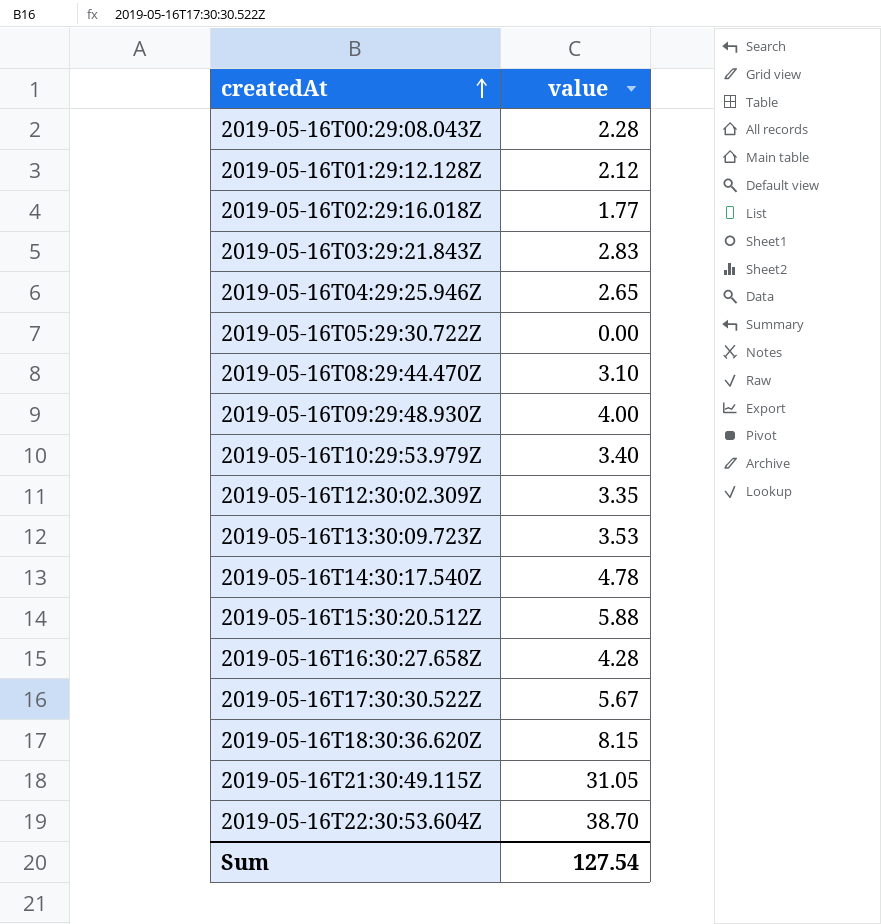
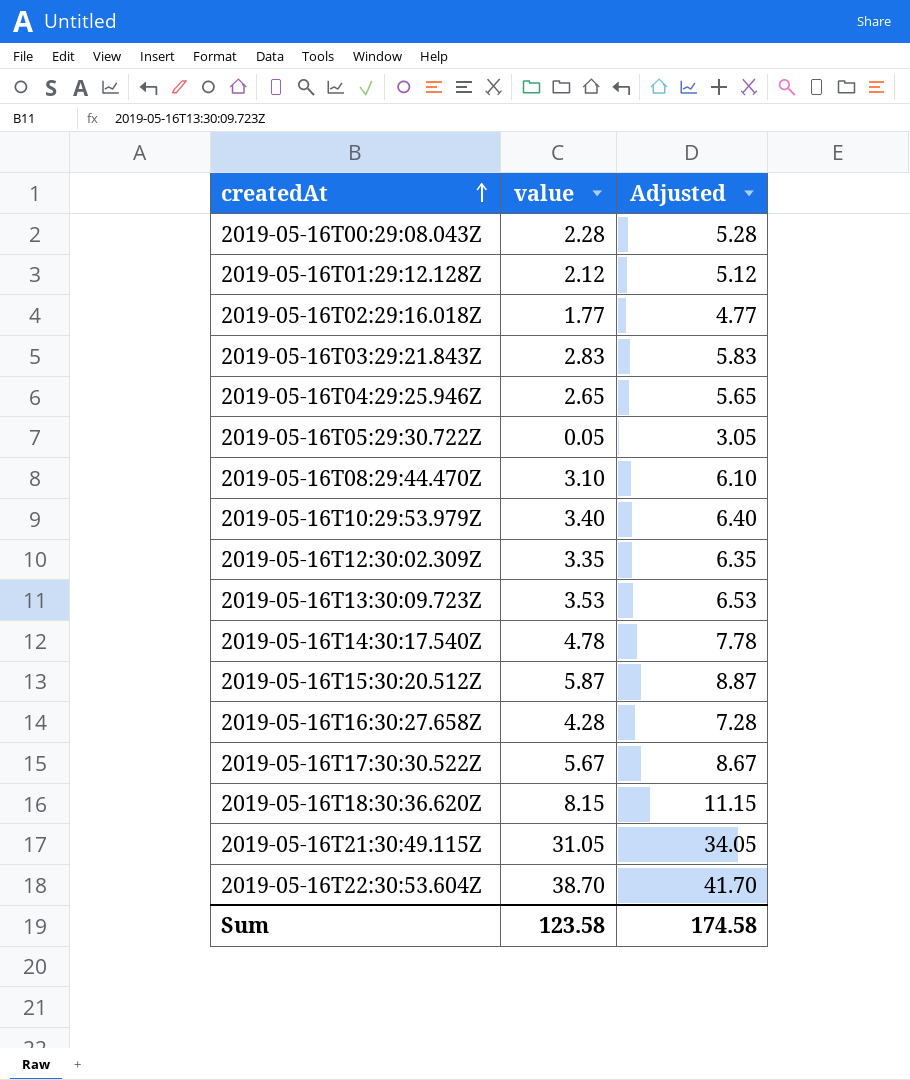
column Adjusted | formula: none -> [value] + 3
row 2019-05-16T09:29:48.930Z: 4.00 -> none
2019-05-16T05:29:30.722Z | value: 0.00 -> 0.05
2019-05-16T15:30:20.512Z | value: 5.88 -> 5.87
Sum | value: 127.54 -> 123.58

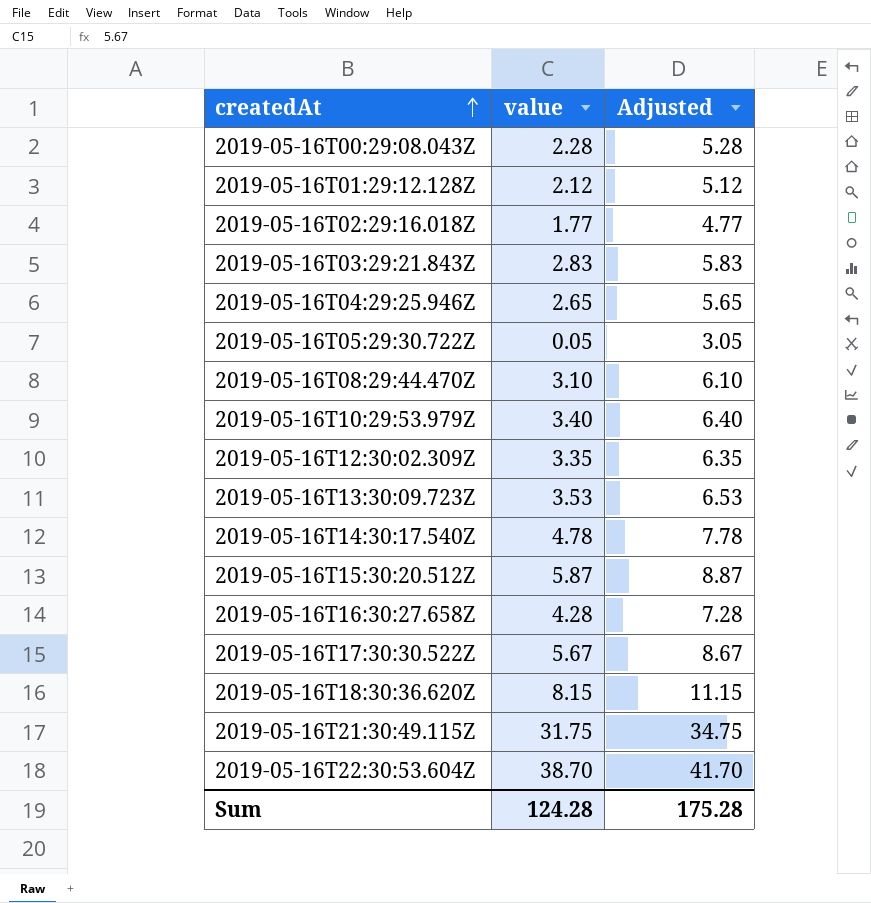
2019-05-16T21:30:49.115Z | value: 31.05 -> 31.75
2019-05-16T21:30:49.115Z | Adjusted: 34.05 -> 34.75
Sum | value: 123.58 -> 124.28
Sum | Adjusted: 174.58 -> 175.28

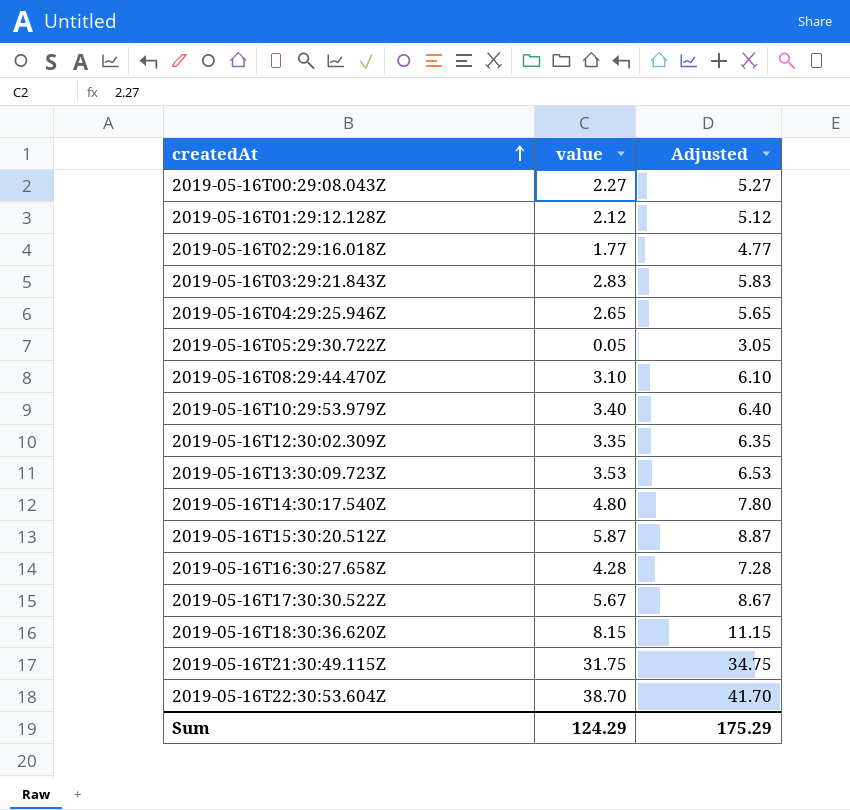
2019-05-16T00:29:08.043Z | value: 2.28 -> 2.27
2019-05-16T00:29:08.043Z | Adjusted: 5.28 -> 5.27
2019-05-16T14:30:17.540Z | value: 4.78 -> 4.80
2019-05-16T14:30:17.540Z | Adjusted: 7.78 -> 7.80
Sum | value: 124.28 -> 124.29
Sum | Adjusted: 175.28 -> 175.29

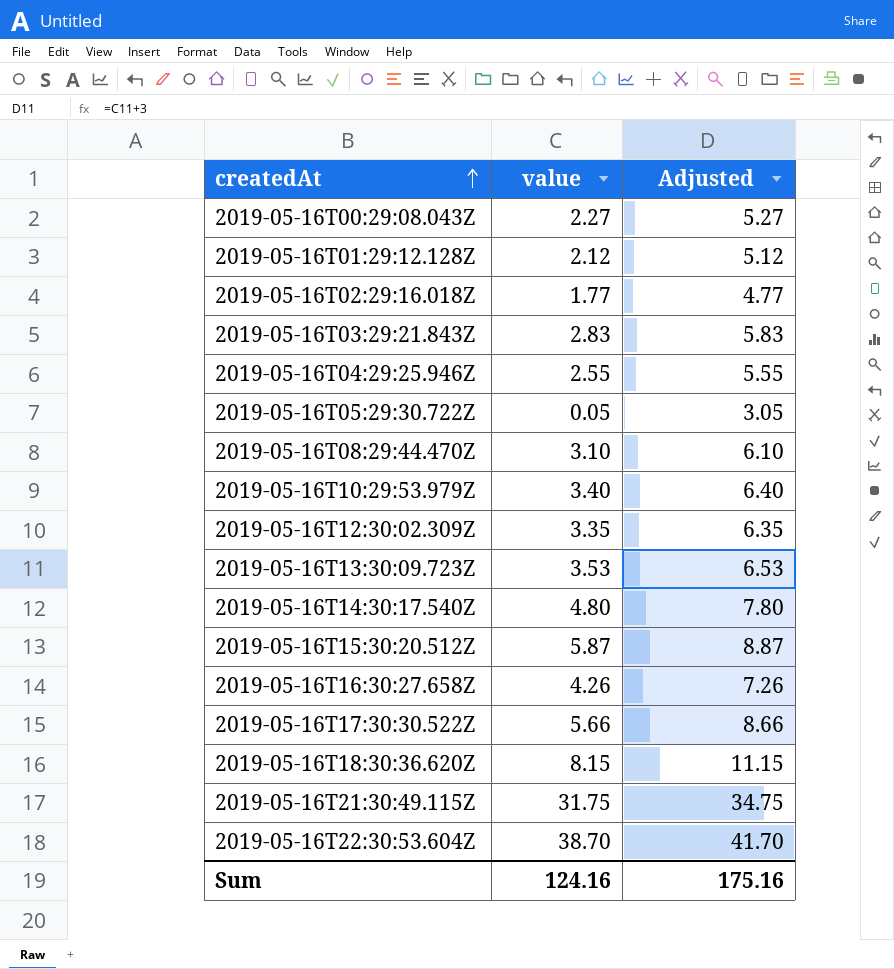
2019-05-16T04:29:25.946Z | value: 2.65 -> 2.55
2019-05-16T04:29:25.946Z | Adjusted: 5.65 -> 5.55
2019-05-16T16:30:27.658Z | value: 4.28 -> 4.26
2019-05-16T16:30:27.658Z | Adjusted: 7.28 -> 7.26
2019-05-16T17:30:30.522Z | value: 5.67 -> 5.66
2019-05-16T17:30:30.522Z | Adjusted: 8.67 -> 8.66
Sum | value: 124.29 -> 124.16
Sum | Adjusted: 175.29 -> 175.16

